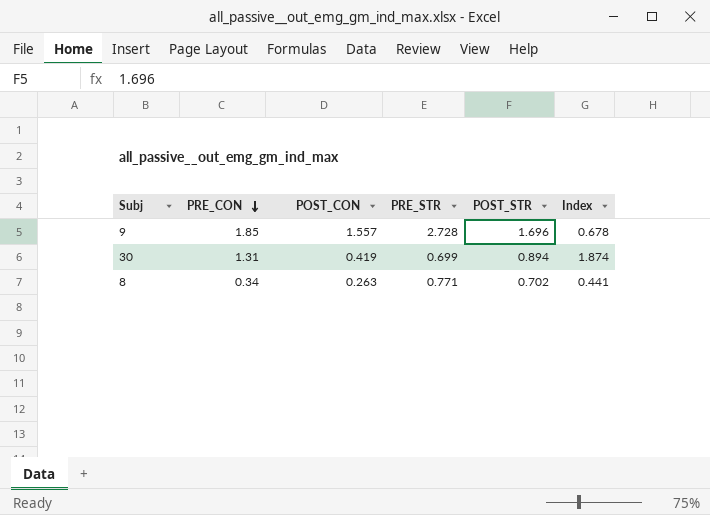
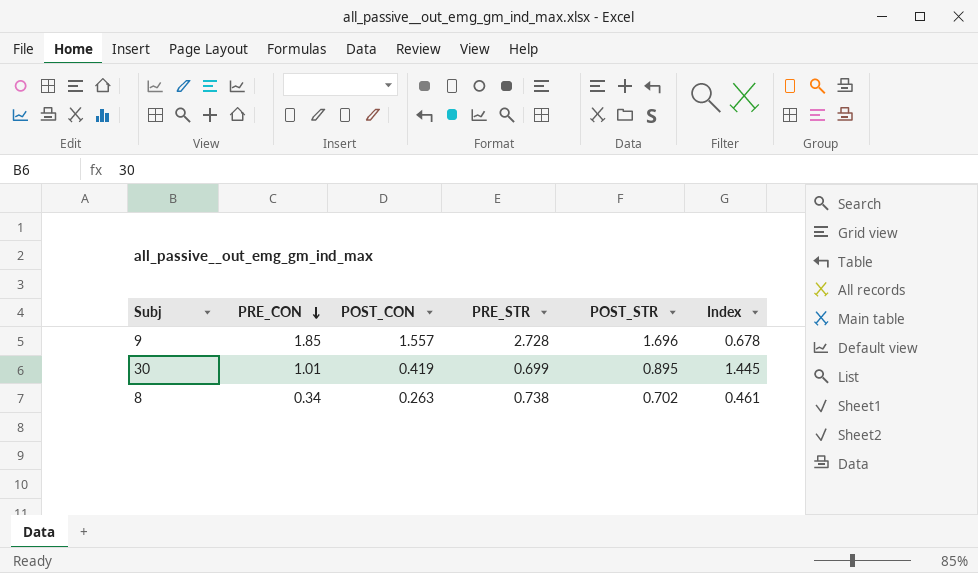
30 | PRE_CON: 1.31 -> 1.01
30 | POST_STR: 0.894 -> 0.895
30 | Index: 1.874 -> 1.445
8 | PRE_STR: 0.771 -> 0.738
8 | Index: 0.441 -> 0.461

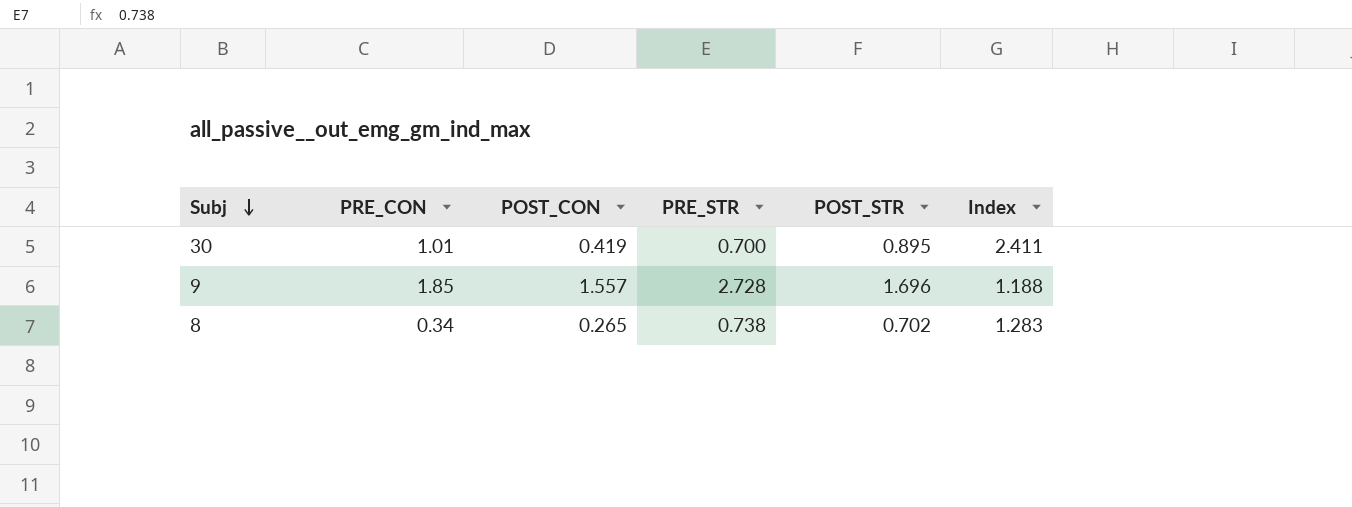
row order: PRE_CON descending -> Subj descending
column Index | formula: [PRE_CON] / [PRE_STR] -> [PRE_CON] / [POST_CON]
30 | PRE_STR: 0.699 -> 0.700
8 | POST_CON: 0.263 -> 0.265

